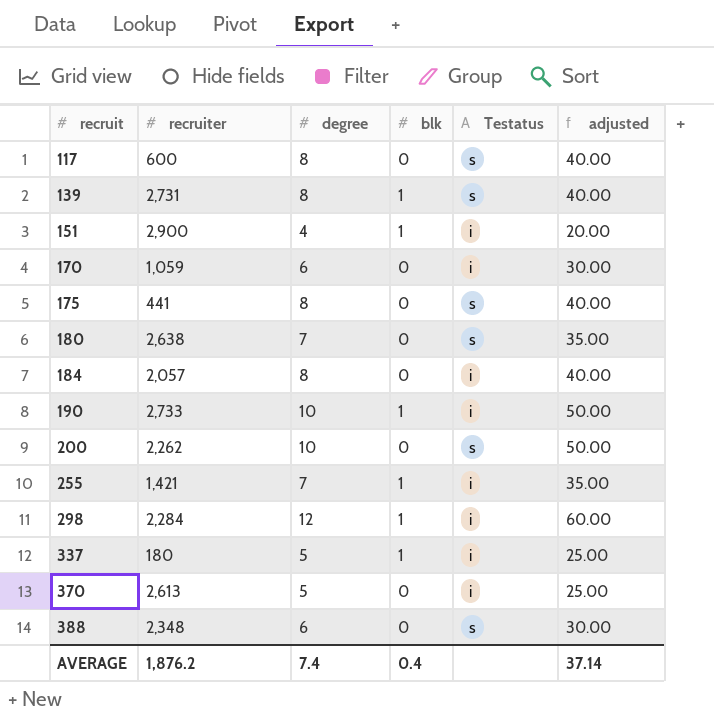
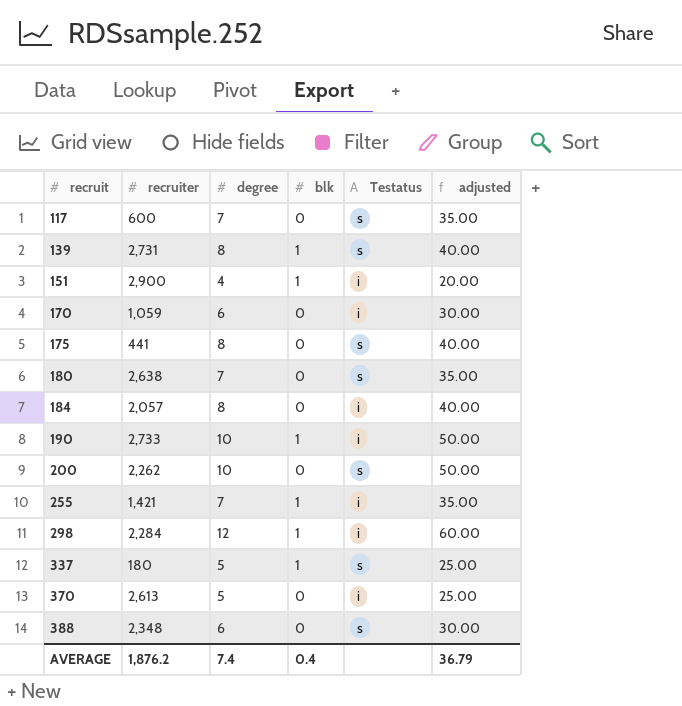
117 | degree: 8 -> 7
117 | adjusted: 40.00 -> 35.00
337 | Testatus: i -> s
AVERAGE | adjusted: 37.14 -> 36.79

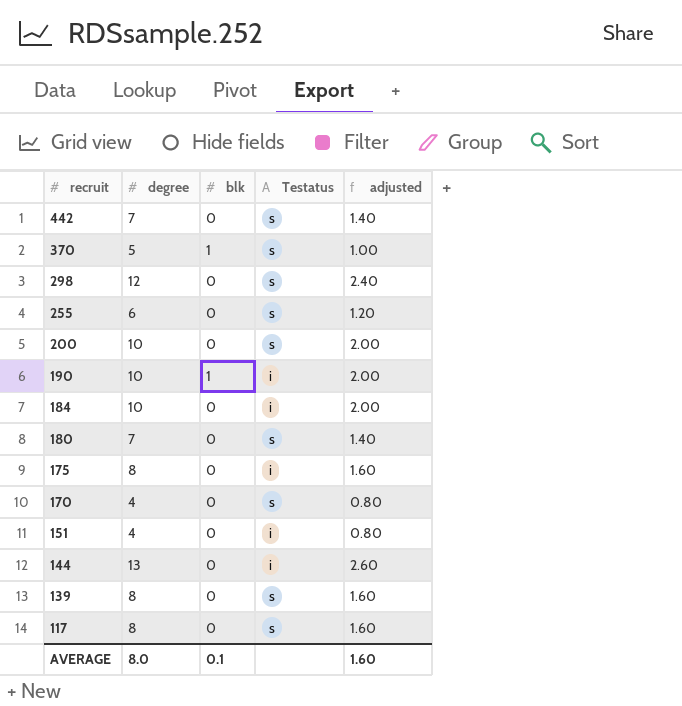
row order: recruit ascending -> recruit descending
column recruiter | position: 2 -> none
column adjusted | formula: [degree] * 5 -> [degree] * 0.2
row 337: 180 | 5 | 1 | s | 25.00 -> none
row 388: 2,348 | 6 | 0 | s | 30.00 -> none
row 442: none -> 7 | 0 | s | 1.40
370 | blk: 0 -> 1
370 | Testatus: i -> s
298 | blk: 1 -> 0
298 | Testatus: i -> s
255 | degree: 7 -> 6
255 | blk: 1 -> 0
255 | Testatus: i -> s
184 | degree: 8 -> 10
175 | Testatus: s -> i
170 | degree: 6 -> 4
170 | Testatus: i -> s
151 | blk: 1 -> 0
row 144: none -> 13 | 0 | i | 2.60
139 | blk: 1 -> 0
117 | degree: 7 -> 8
AVERAGE | degree: 7.4 -> 8.0
AVERAGE | blk: 0.4 -> 0.1
AVERAGE | adjusted: 36.79 -> 1.60

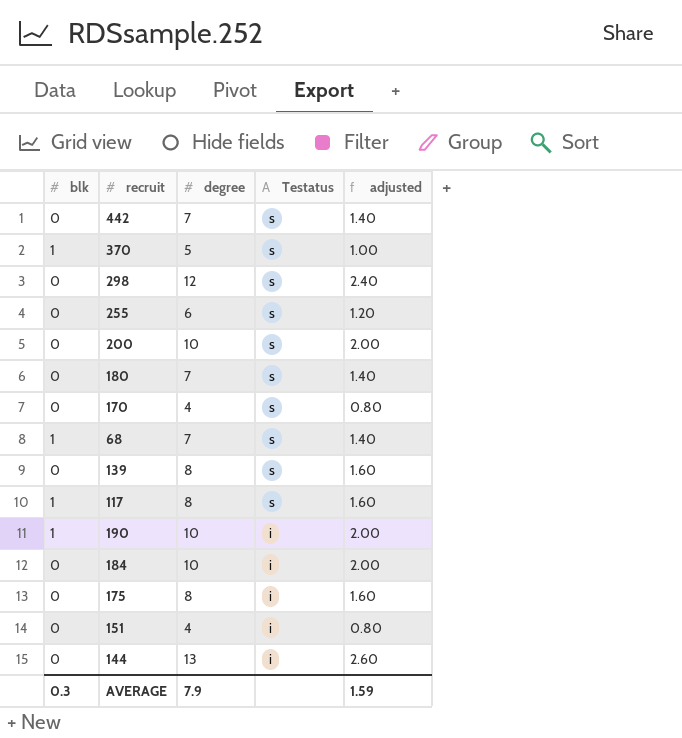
row order: recruit descending -> Testatus descending
column blk | position: 3 -> 1
row 68: none -> 1 | 7 | s | 1.40
117 | blk: 0 -> 1
AVERAGE | blk: 0.1 -> 0.3
AVERAGE | degree: 8.0 -> 7.9
AVERAGE | adjusted: 1.60 -> 1.59

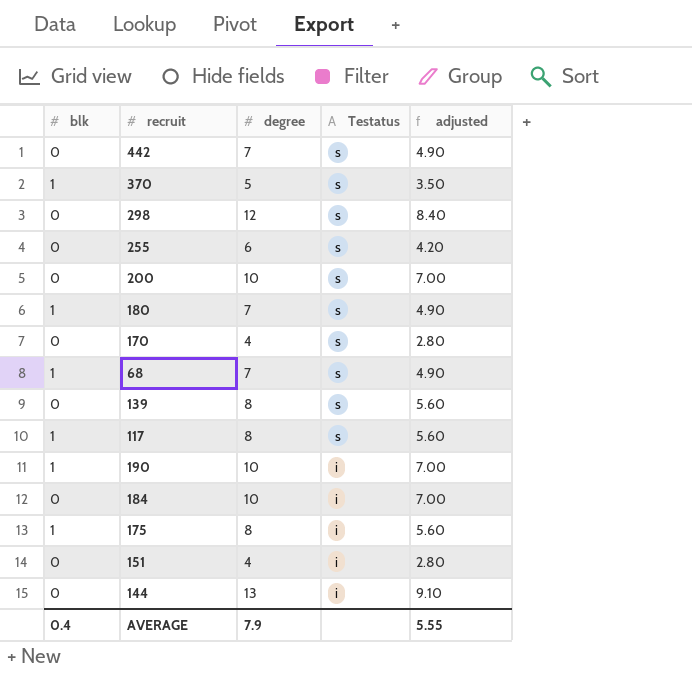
column adjusted | formula: [degree] * 0.2 -> [degree] * 0.7
180 | blk: 0 -> 1
175 | blk: 0 -> 1
AVERAGE | blk: 0.3 -> 0.4
AVERAGE | adjusted: 1.59 -> 5.55

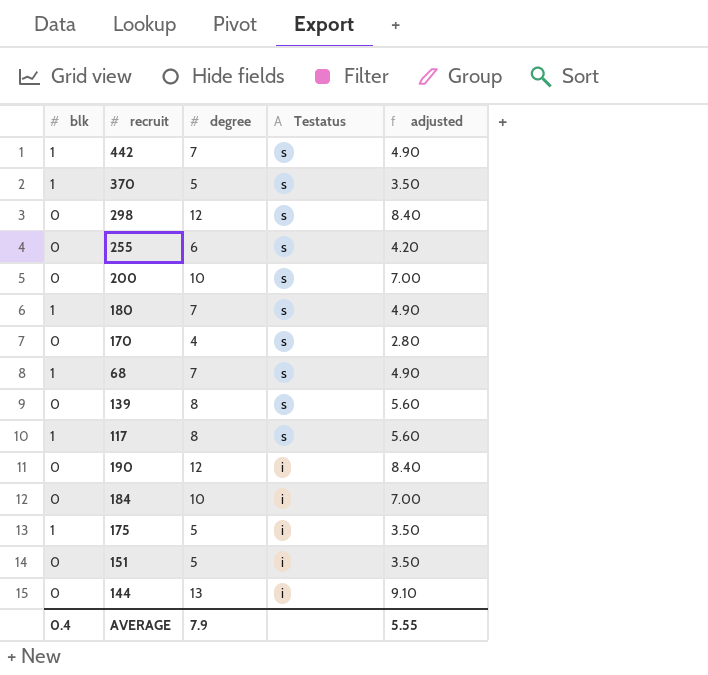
442 | blk: 0 -> 1
190 | blk: 1 -> 0
190 | degree: 10 -> 12
190 | adjusted: 7.00 -> 8.40
175 | degree: 8 -> 5
175 | adjusted: 5.60 -> 3.50
151 | degree: 4 -> 5
151 | adjusted: 2.80 -> 3.50

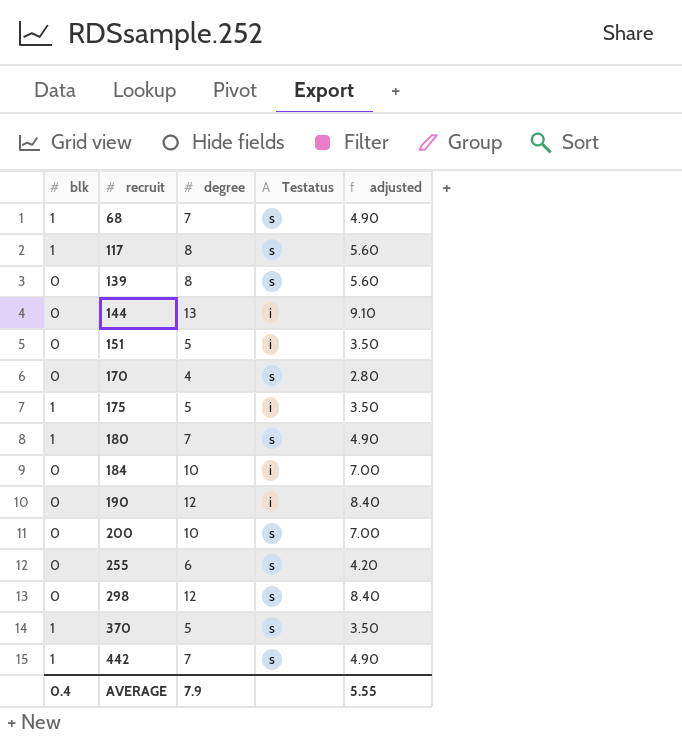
row order: Testatus descending -> recruit ascending

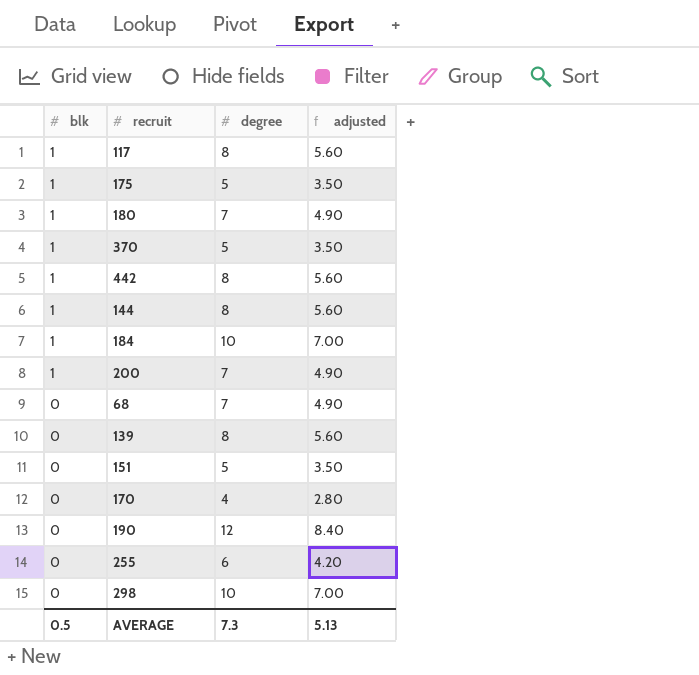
row order: recruit ascending -> blk descending
column Testatus | position: 4 -> none
442 | degree: 7 -> 8
442 | adjusted: 4.90 -> 5.60
144 | blk: 0 -> 1
144 | degree: 13 -> 8
144 | adjusted: 9.10 -> 5.60
184 | blk: 0 -> 1
200 | blk: 0 -> 1
200 | degree: 10 -> 7
200 | adjusted: 7.00 -> 4.90
68 | blk: 1 -> 0
298 | degree: 12 -> 10
298 | adjusted: 8.40 -> 7.00
AVERAGE | blk: 0.4 -> 0.5
AVERAGE | degree: 7.9 -> 7.3
AVERAGE | adjusted: 5.55 -> 5.13

